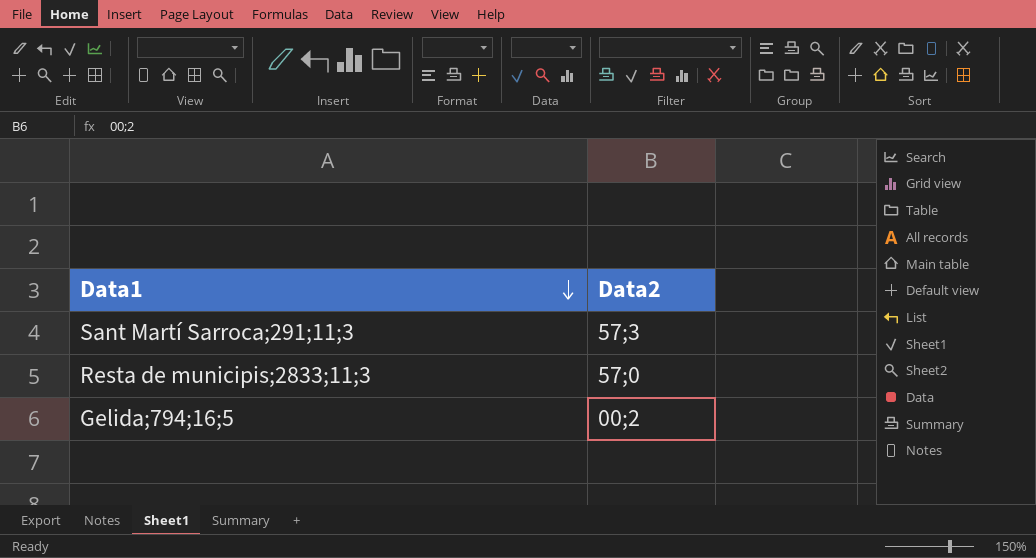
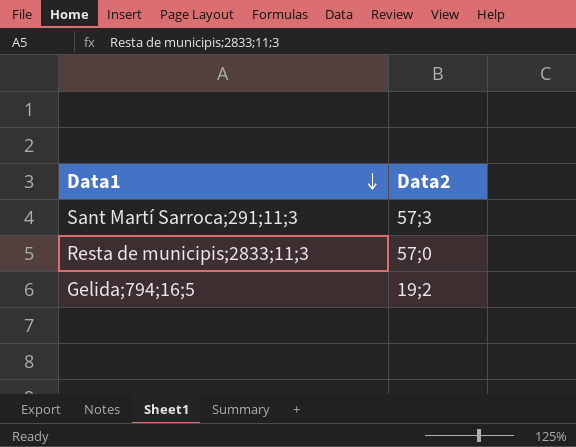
Gelida;794;16;5 | Data2: 00;2 -> 19;2

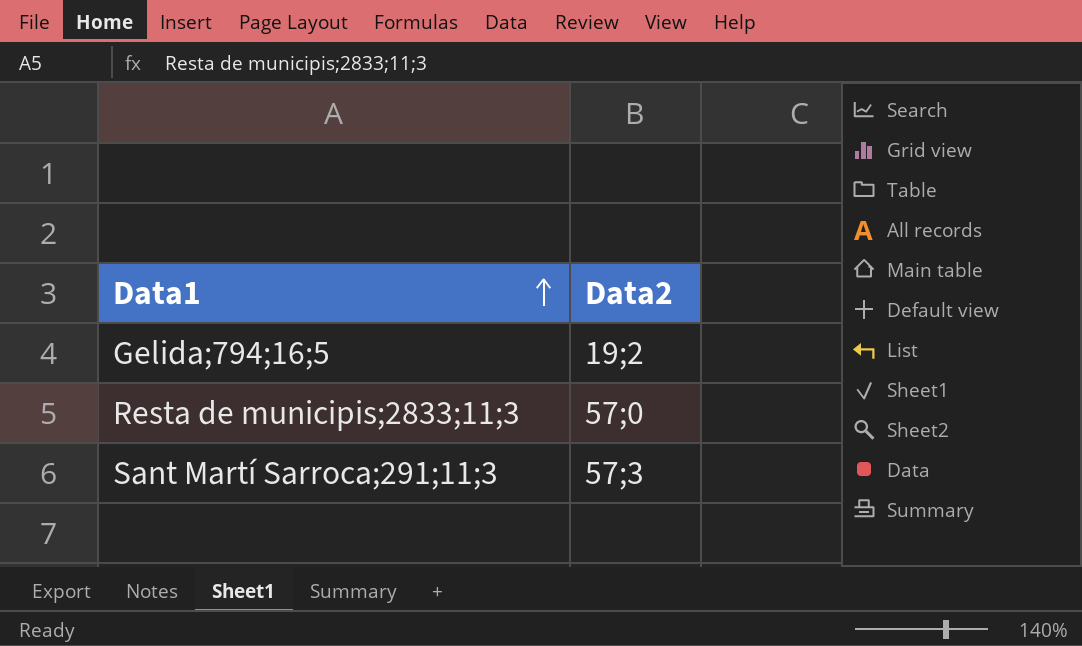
row order: Data1 descending -> Data1 ascending

